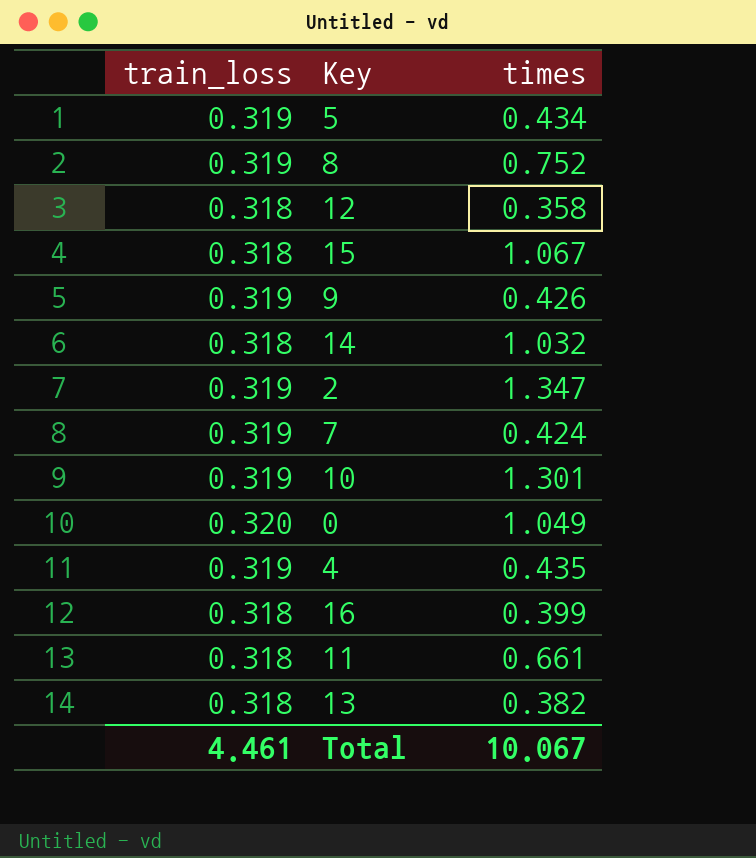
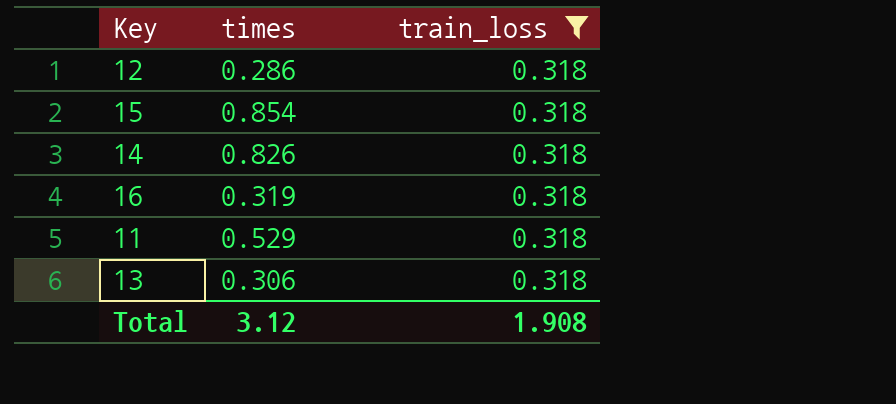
filter: none -> train_loss = 0.318
column train_loss | position: 1 -> 3
12 | times: 0.358 -> 0.286
15 | times: 1.067 -> 0.854
14 | times: 1.032 -> 0.826
16 | times: 0.399 -> 0.319
11 | times: 0.661 -> 0.529
13 | times: 0.382 -> 0.306
Total | times: 10.067 -> 3.12
Total | train_loss: 4.461 -> 1.908

